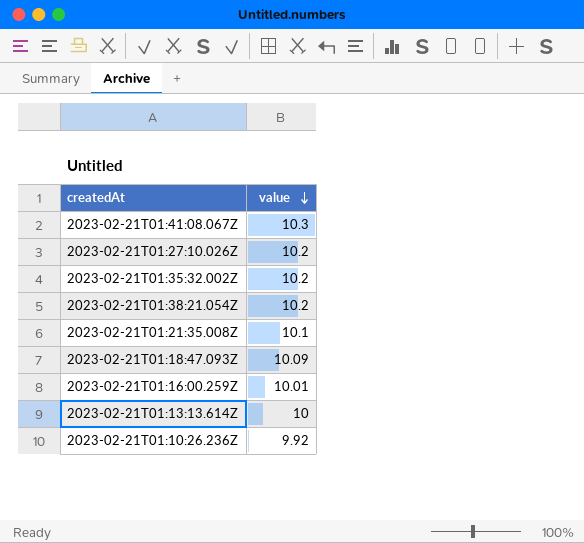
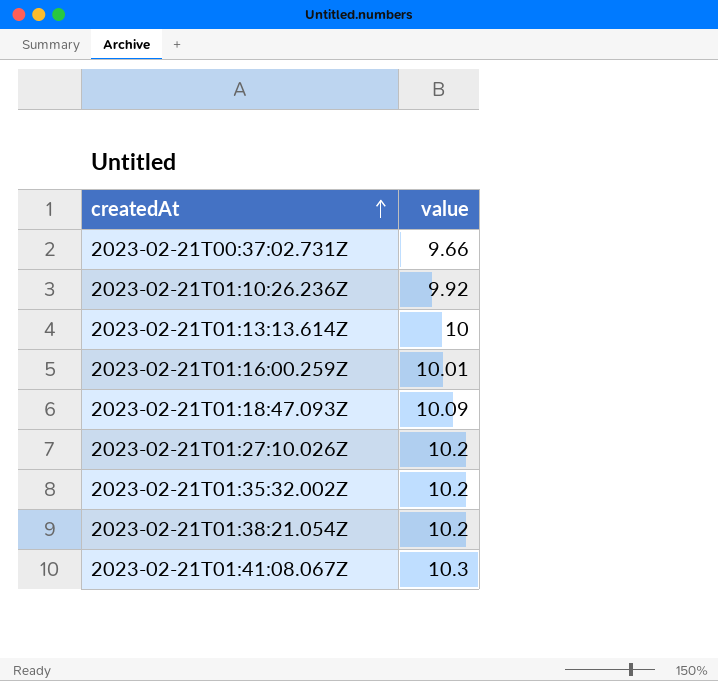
row order: value descending -> createdAt ascending
row 2023-02-21T01:21:35.008Z: 10.1 -> none
row 2023-02-21T00:37:02.731Z: none -> 9.66

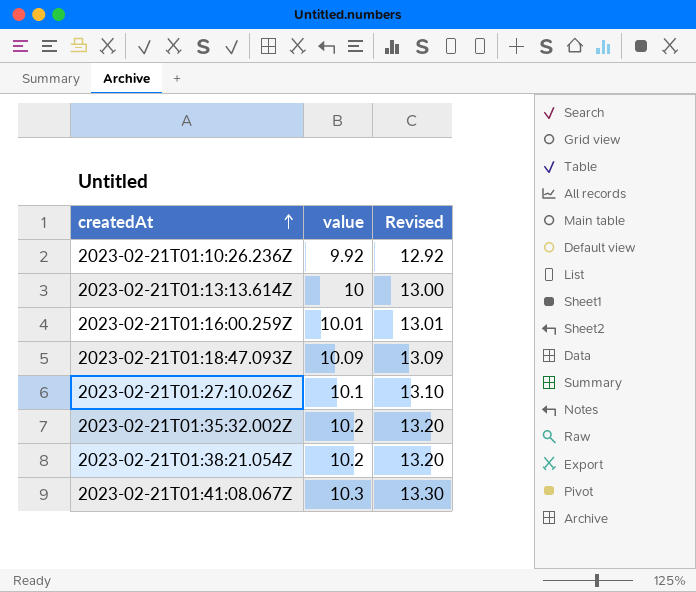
column Revised | formula: none -> [value] + 3
row 2023-02-21T00:37:02.731Z: 9.66 -> none
2023-02-21T01:27:10.026Z | value: 10.2 -> 10.1

